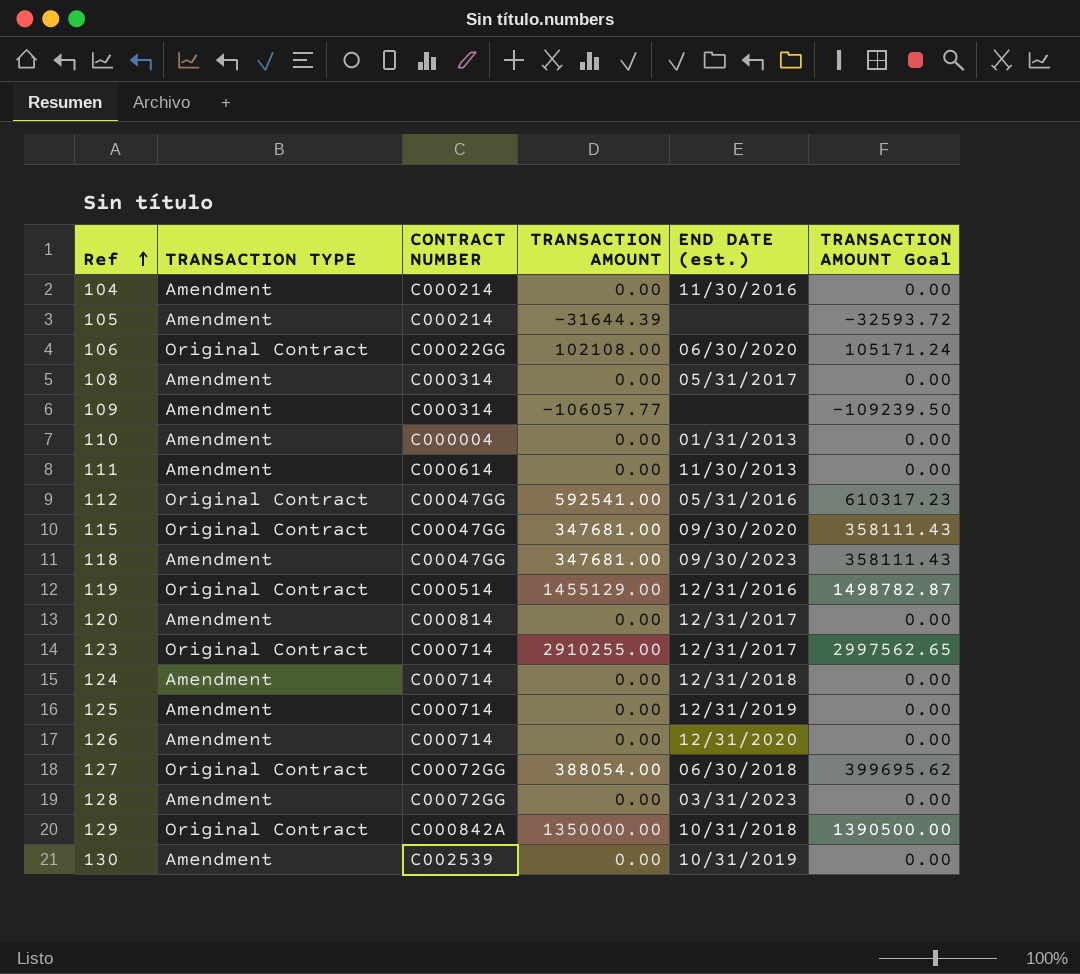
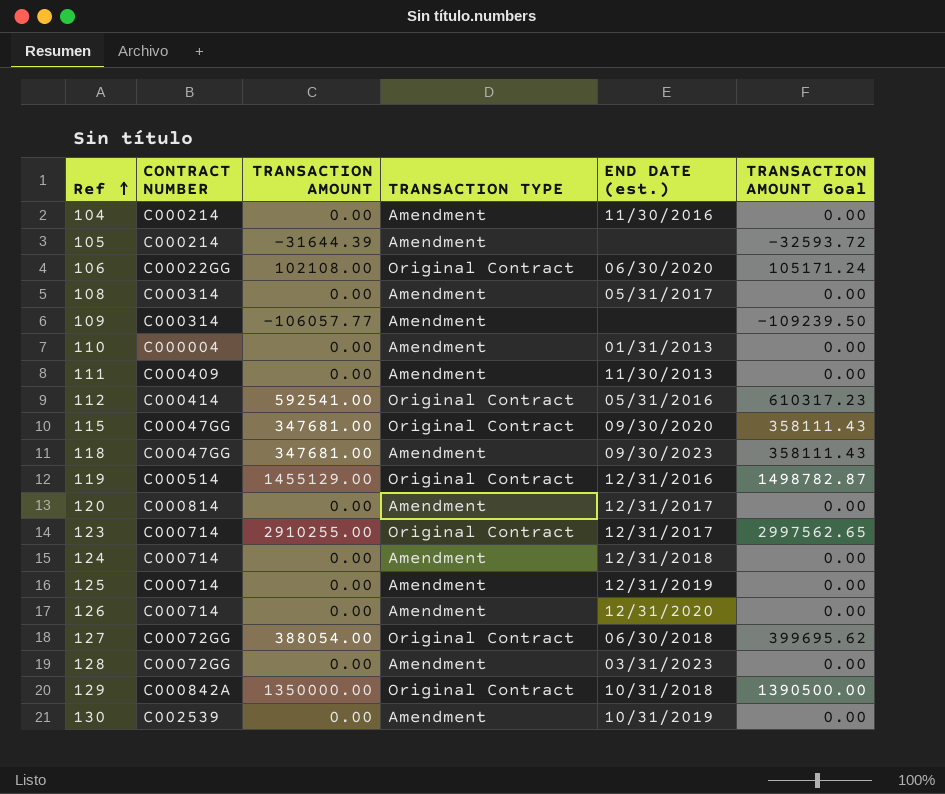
column TRANSACTION TYPE | position: 2 -> 4
111 | CONTRACT NUMBER: C000614 -> C000409
112 | CONTRACT NUMBER: C00047GG -> C000414

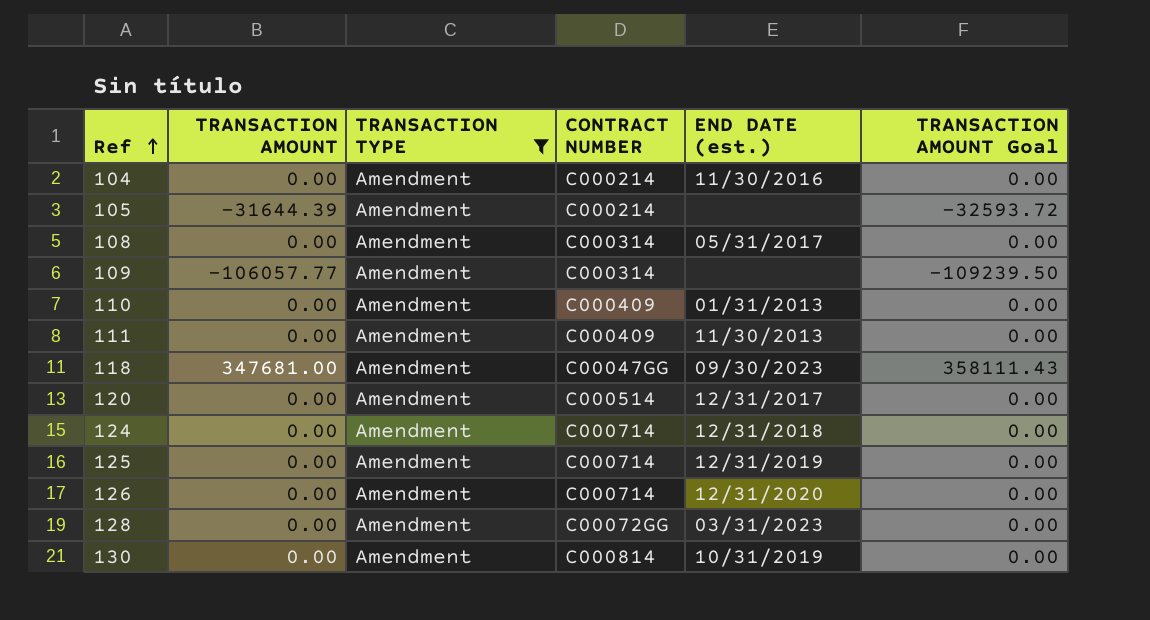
filter: none -> TRANSACTION TYPE = Amendment
column CONTRACT NUMBER | position: 2 -> 4
110 | CONTRACT NUMBER: C000004 -> C000409
120 | CONTRACT NUMBER: C000814 -> C000514
130 | CONTRACT NUMBER: C002539 -> C000814

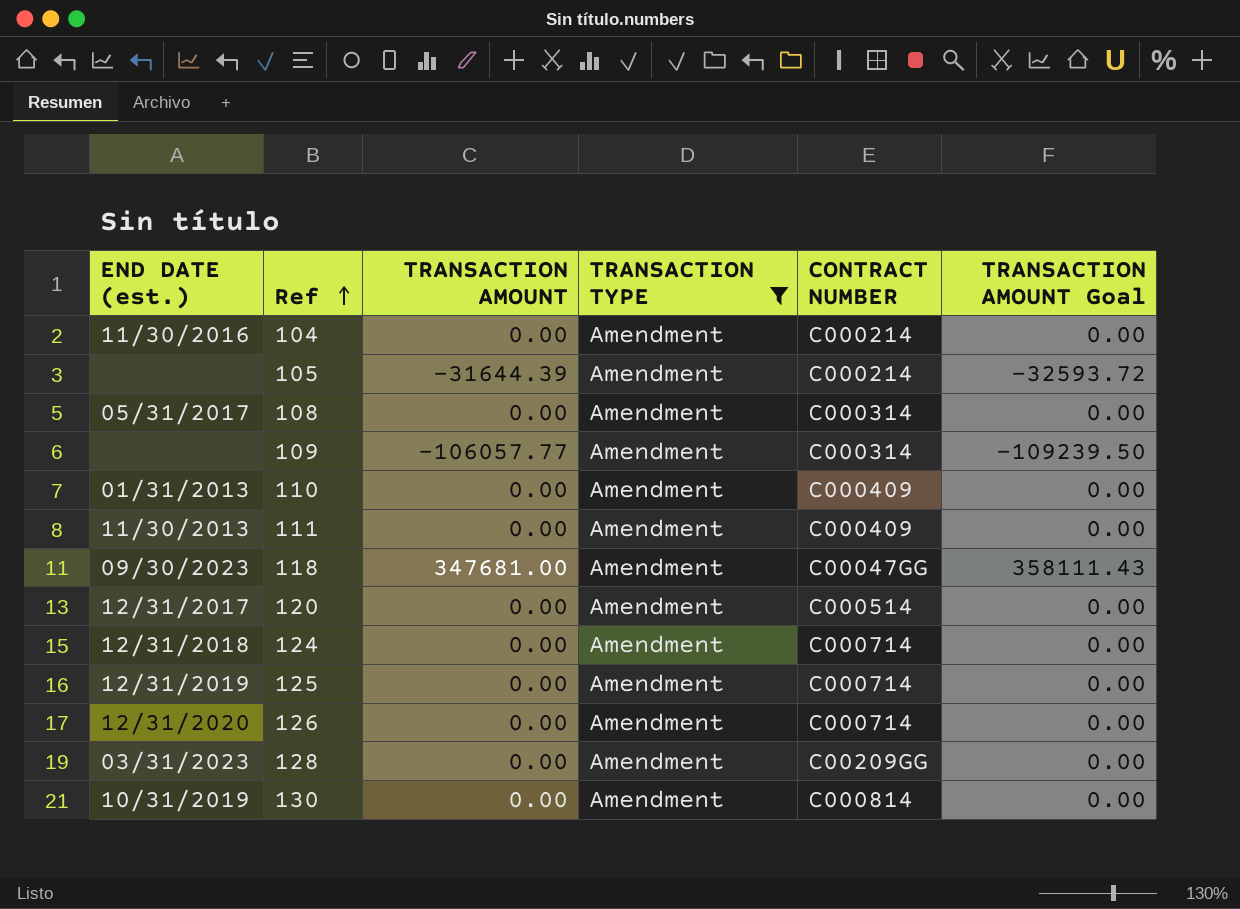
column END DATE (est.) | position: 5 -> 1
128 | CONTRACT NUMBER: C00072GG -> C00209GG

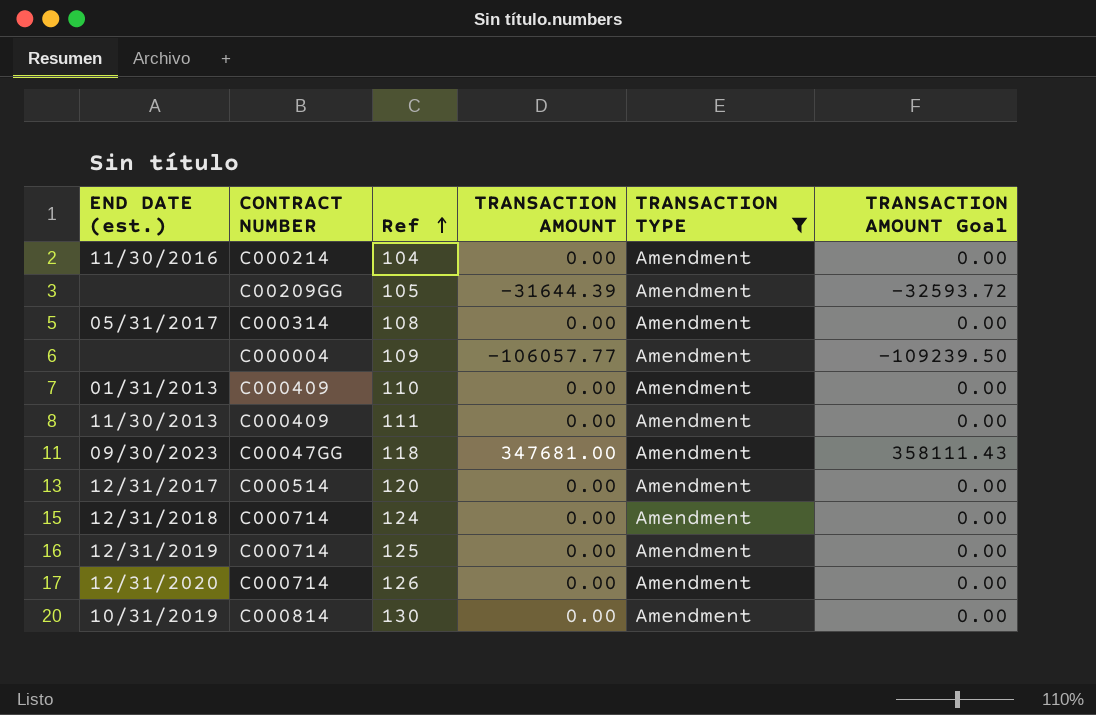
column CONTRACT NUMBER | position: 5 -> 2
row 128: 03/31/2023 | 0.00 | Amendment | C00209GG | 0.00 -> none
105 | CONTRACT NUMBER: C000214 -> C00209GG
109 | CONTRACT NUMBER: C000314 -> C000004

